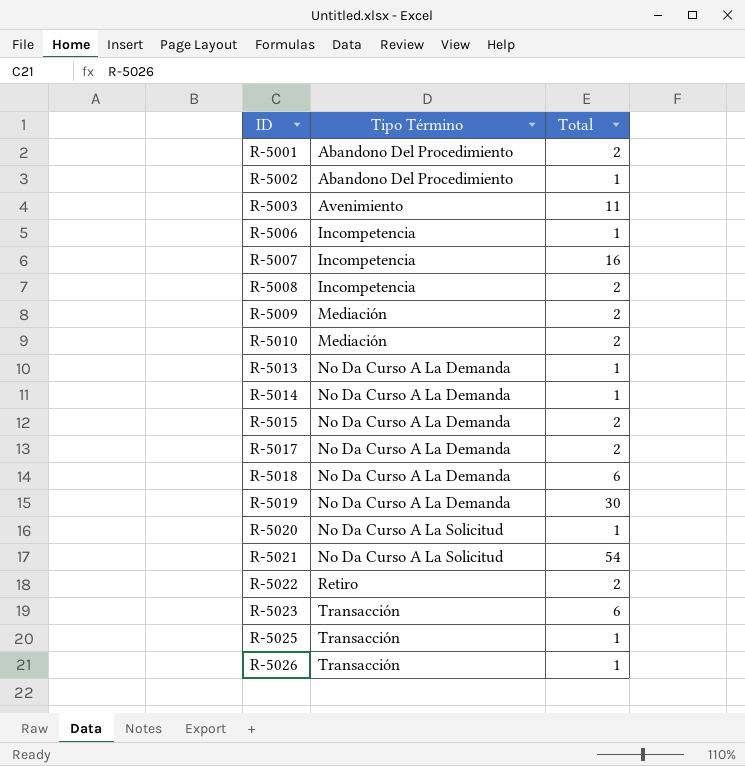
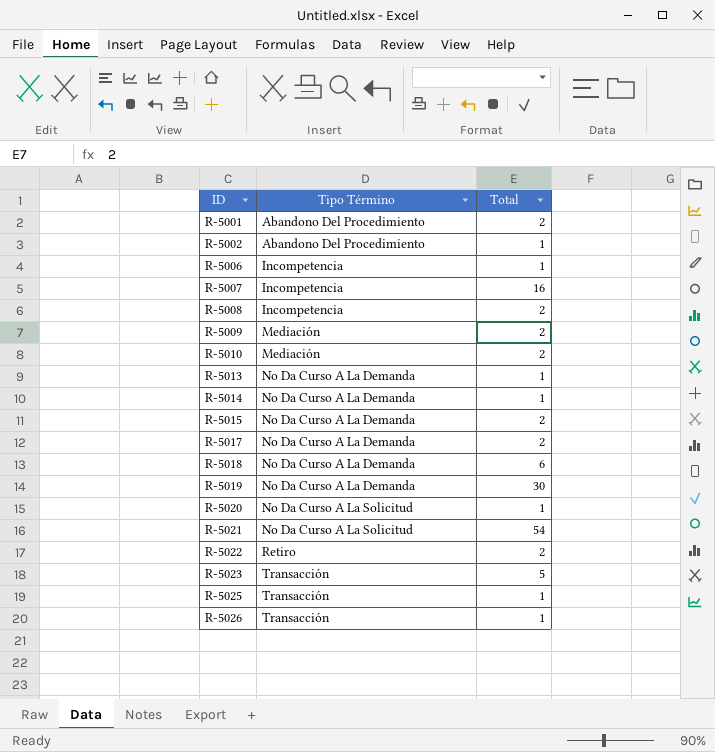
row R-5003: Avenimiento | 11 -> none
R-5023 | Total: 6 -> 5

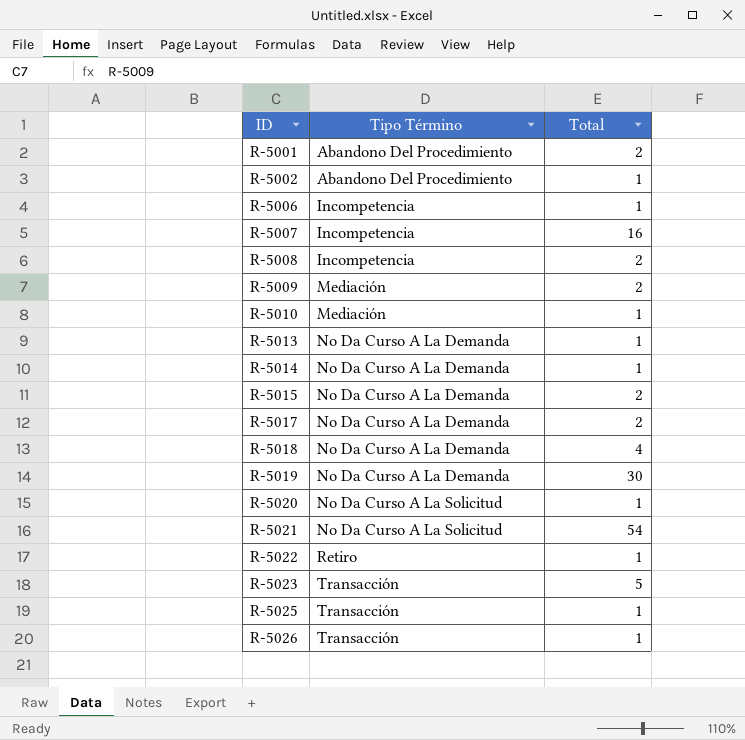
R-5010 | Total: 2 -> 1
R-5018 | Total: 6 -> 4
R-5022 | Total: 2 -> 1

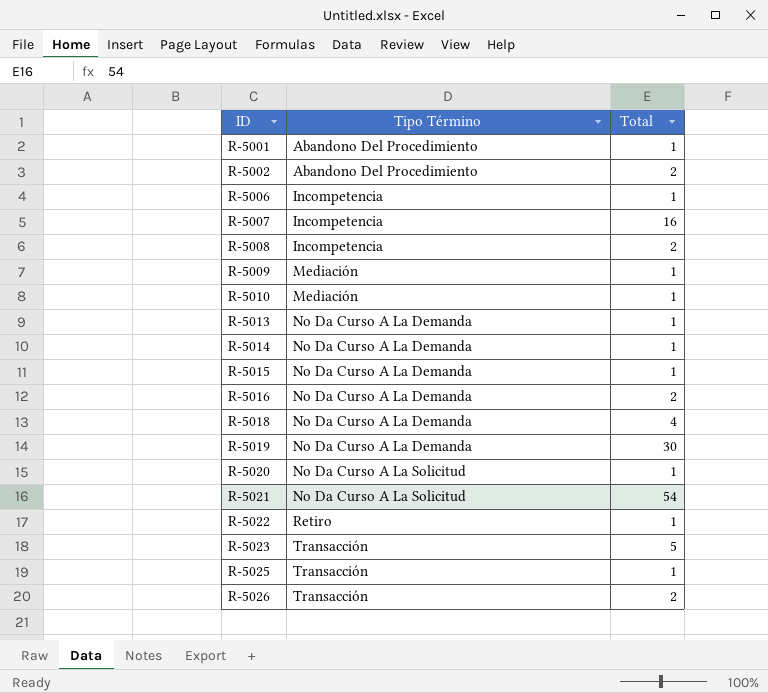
row R-5017: No Da Curso A La Demanda | 2 -> none
R-5001 | Total: 2 -> 1
R-5002 | Total: 1 -> 2
R-5009 | Total: 2 -> 1
R-5015 | Total: 2 -> 1
row R-5016: none -> No Da Curso A La Demanda | 2
R-5026 | Total: 1 -> 2

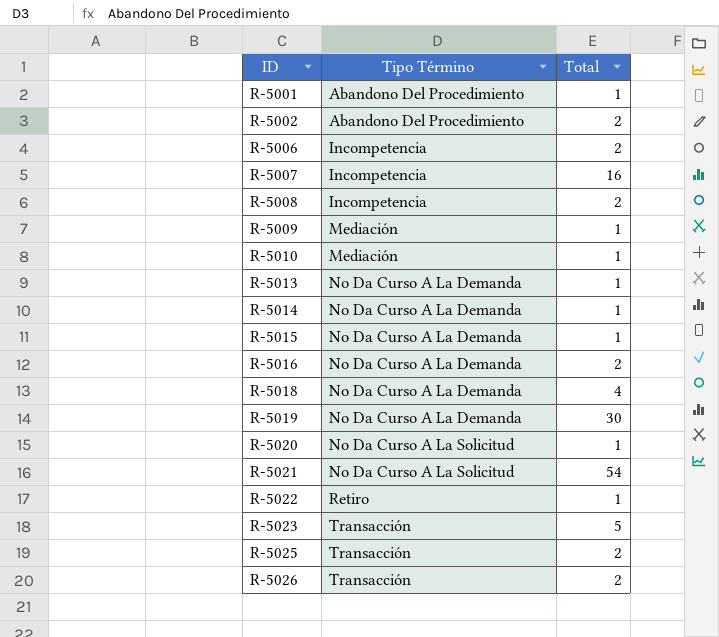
R-5006 | Total: 1 -> 2
R-5025 | Total: 1 -> 2

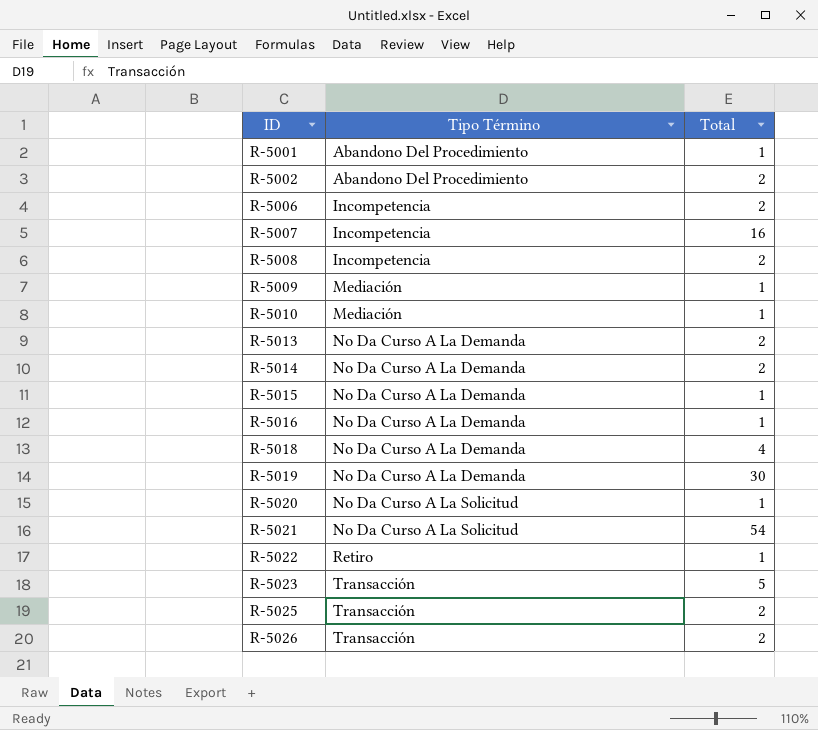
R-5013 | Total: 1 -> 2
R-5014 | Total: 1 -> 2
R-5016 | Total: 2 -> 1

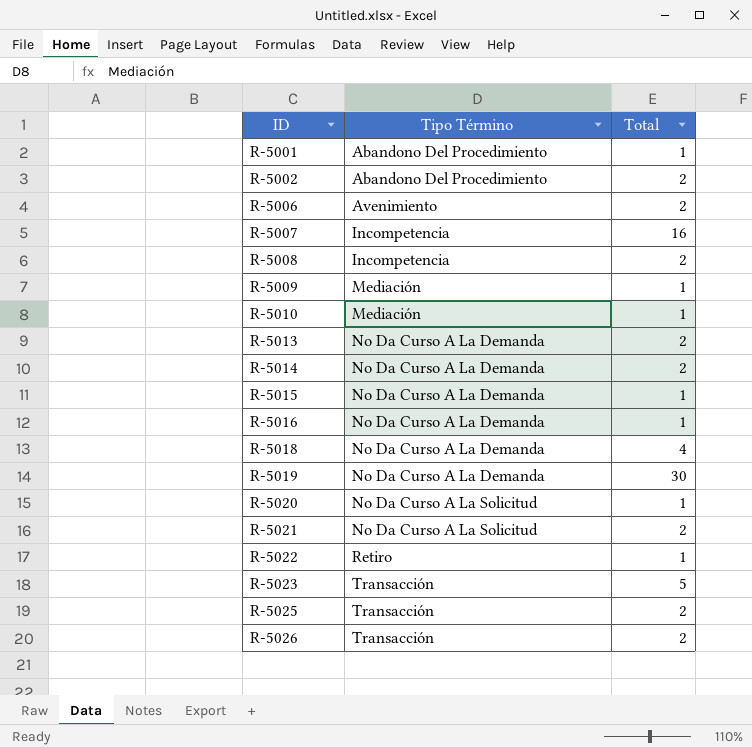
R-5006 | Tipo Término: Incompetencia -> Avenimiento
R-5021 | Total: 54 -> 2

